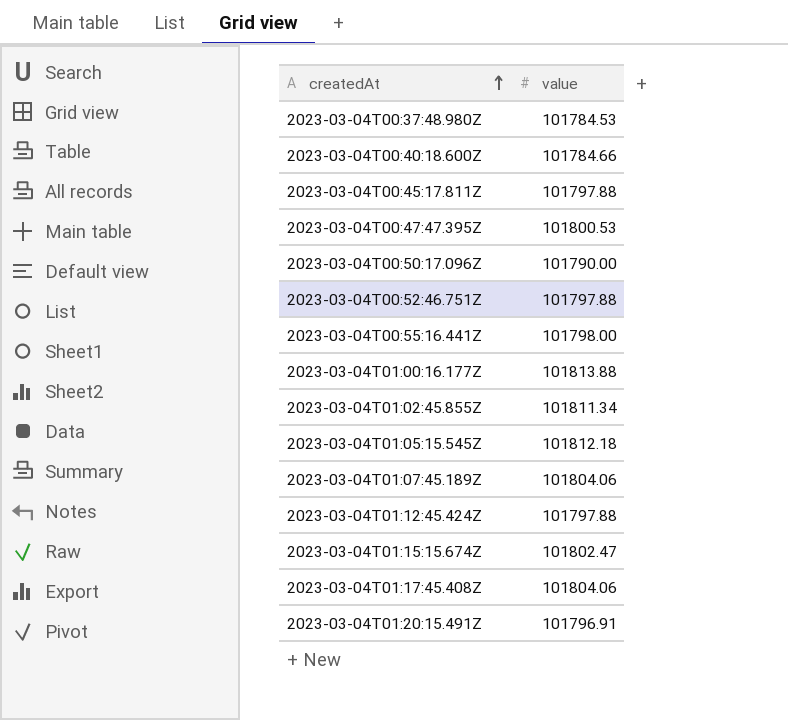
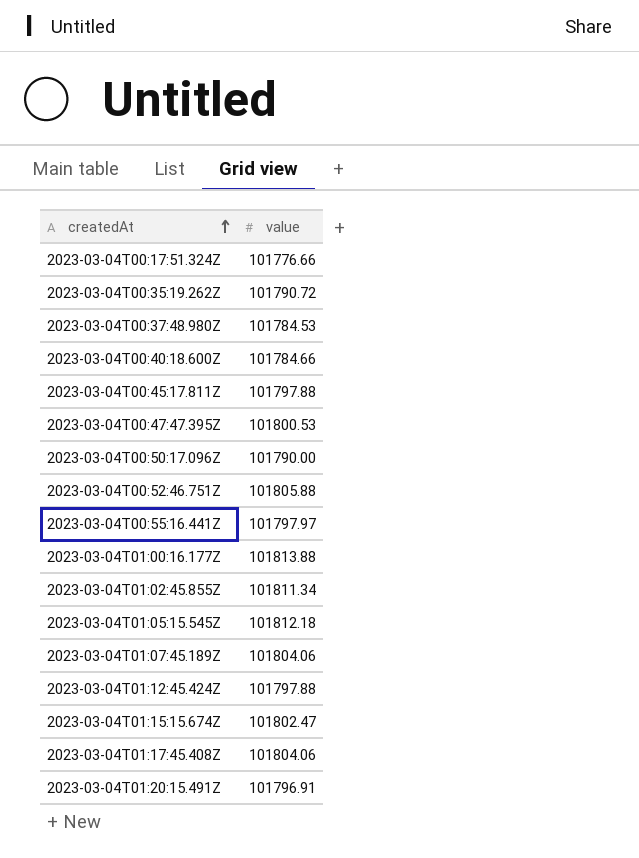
row 2023-03-04T00:17:51.324Z: none -> 101776.66
row 2023-03-04T00:35:19.262Z: none -> 101790.72
2023-03-04T00:52:46.751Z | value: 101797.88 -> 101805.88
2023-03-04T00:55:16.441Z | value: 101798.00 -> 101797.97

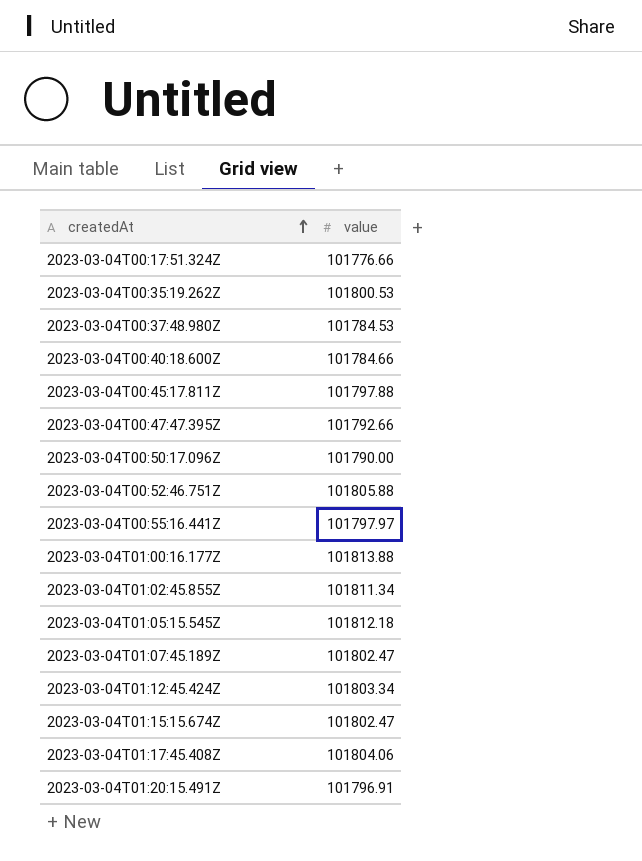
2023-03-04T00:35:19.262Z | value: 101790.72 -> 101800.53
2023-03-04T00:47:47.395Z | value: 101800.53 -> 101792.66
2023-03-04T01:07:45.189Z | value: 101804.06 -> 101802.47
2023-03-04T01:12:45.424Z | value: 101797.88 -> 101803.34

